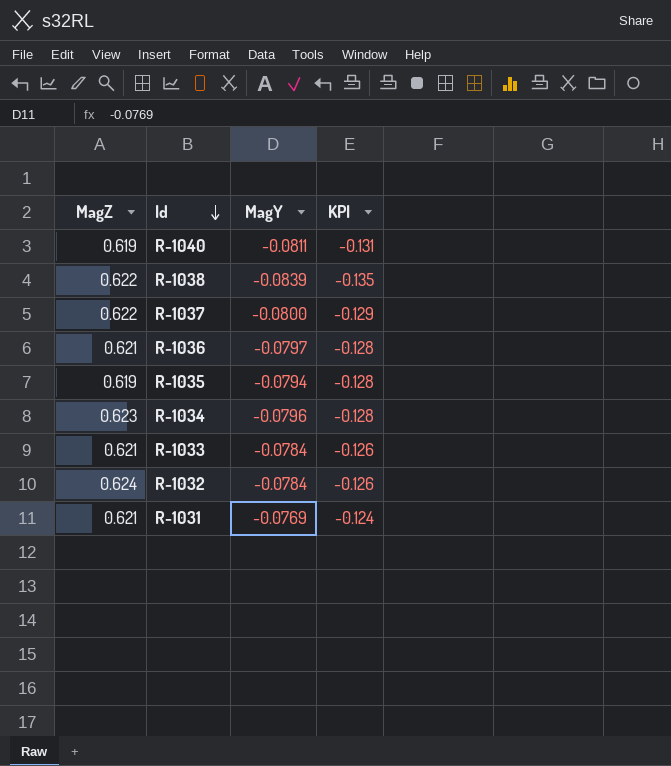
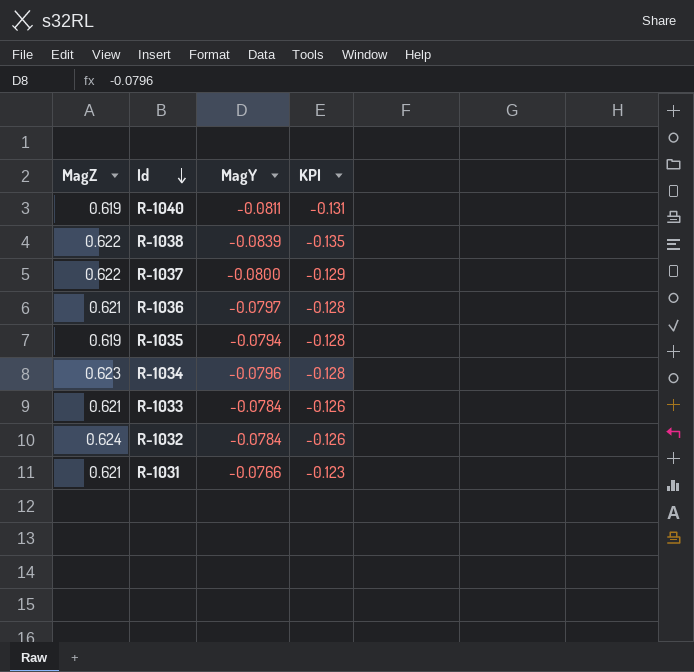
R-1031 | MagY: -0.0769 -> -0.0766
R-1031 | KPI: -0.124 -> -0.123

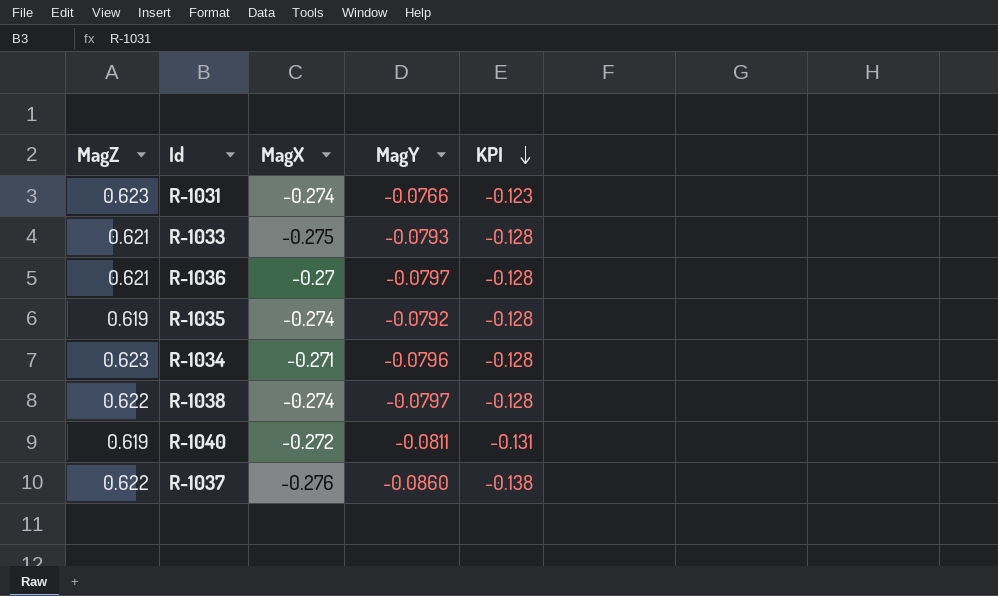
row order: Id descending -> KPI descending
column MagX | position: none -> 3
row R-1032: 0.624 | -0.0784 | -0.126 -> none
R-1031 | MagZ: 0.621 -> 0.623
R-1033 | MagY: -0.0784 -> -0.0793
R-1033 | KPI: -0.126 -> -0.128
R-1035 | MagY: -0.0794 -> -0.0792
R-1038 | MagY: -0.0839 -> -0.0797
R-1038 | KPI: -0.135 -> -0.128
R-1037 | MagY: -0.0800 -> -0.0860
R-1037 | KPI: -0.129 -> -0.138

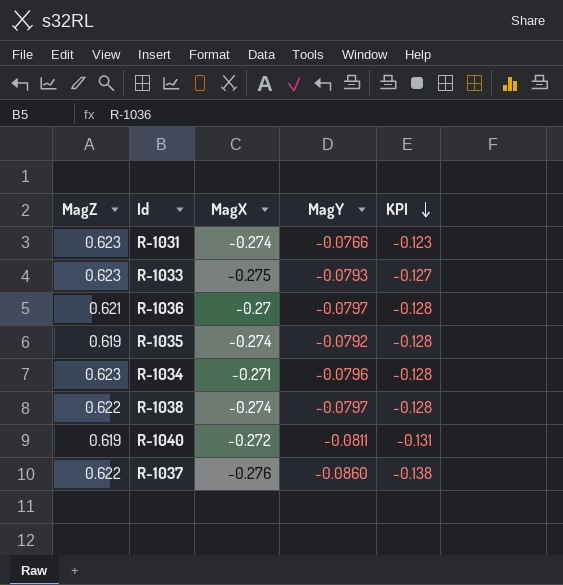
R-1033 | MagZ: 0.621 -> 0.623
R-1033 | KPI: -0.128 -> -0.127

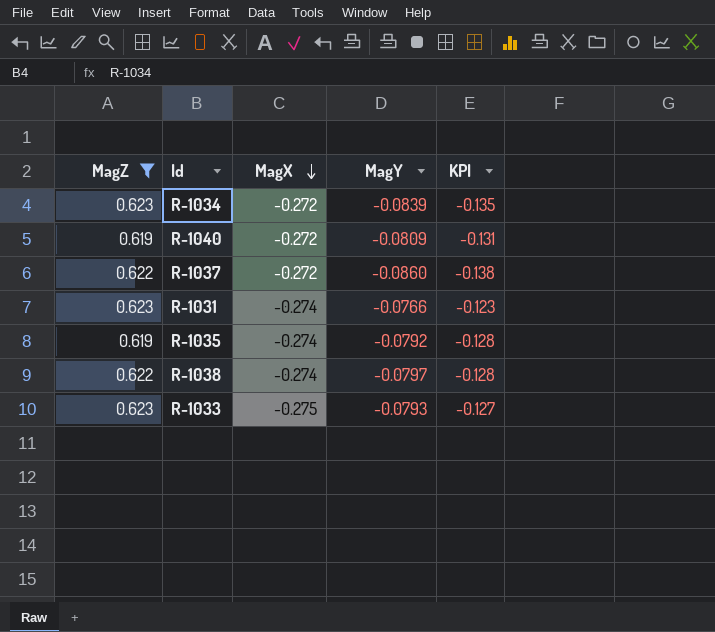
filter: none -> MagZ != 0.621
row order: KPI descending -> MagX descending
R-1034 | MagX: -0.271 -> -0.272
R-1034 | MagY: -0.0796 -> -0.0839
R-1034 | KPI: -0.128 -> -0.135
R-1040 | MagY: -0.0811 -> -0.0809
R-1037 | MagX: -0.276 -> -0.272

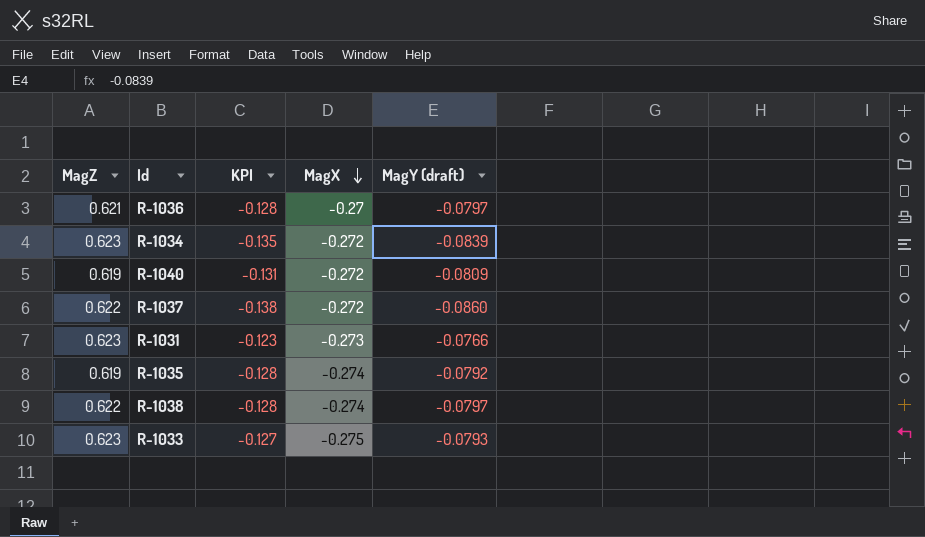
filter: MagZ != 0.621 -> none
column KPI | position: 5 -> 3
column name: MagY -> MagY (draft)
R-1031 | MagX: -0.274 -> -0.273

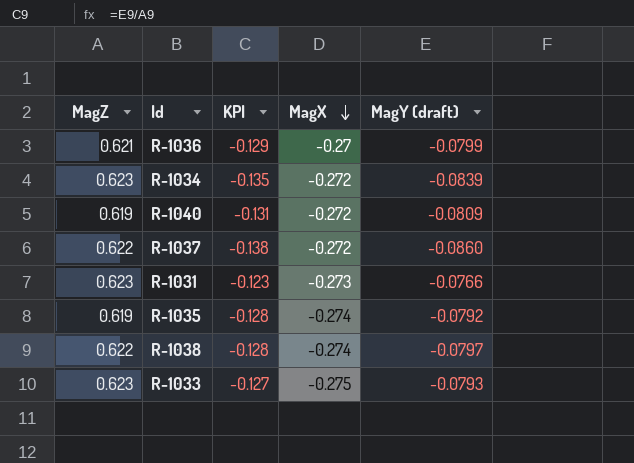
R-1036 | KPI: -0.128 -> -0.129
R-1036 | MagY (draft): -0.0797 -> -0.0799

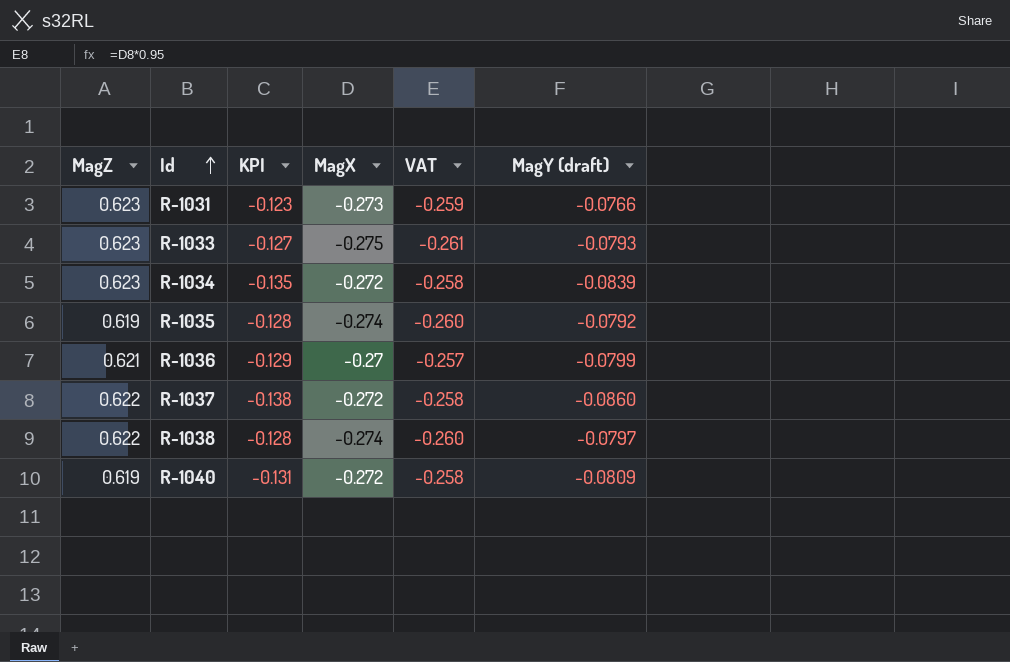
row order: MagX descending -> Id ascending
column VAT | formula: none -> [MagX] * 0.95

